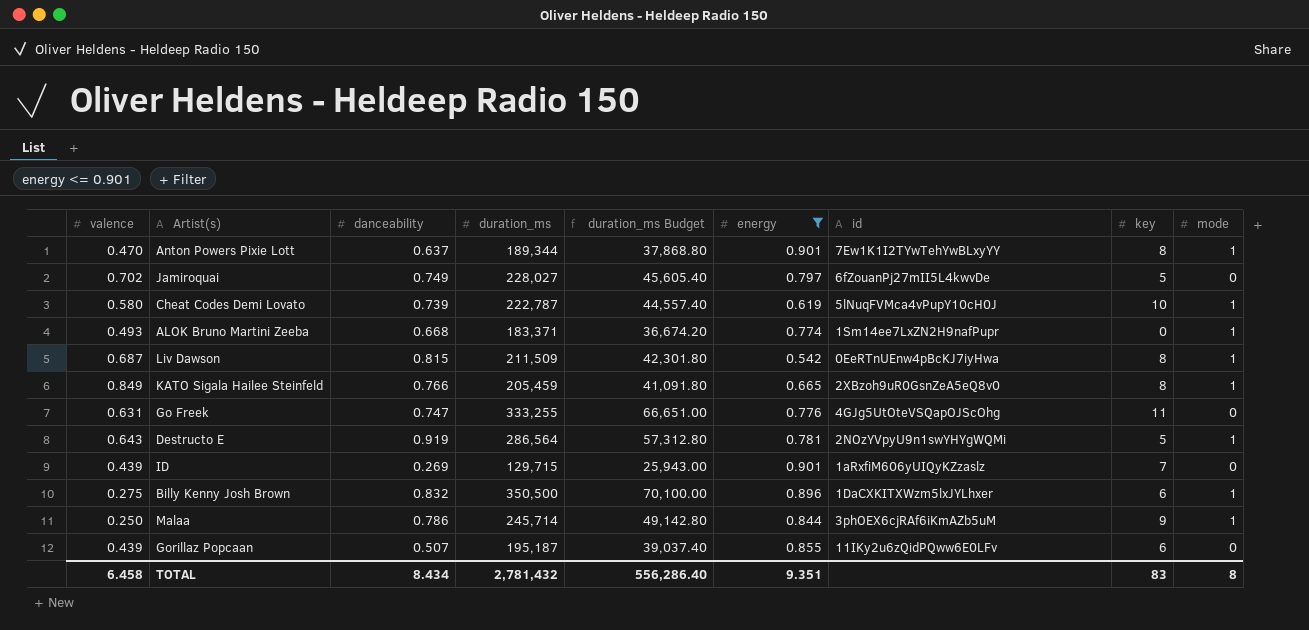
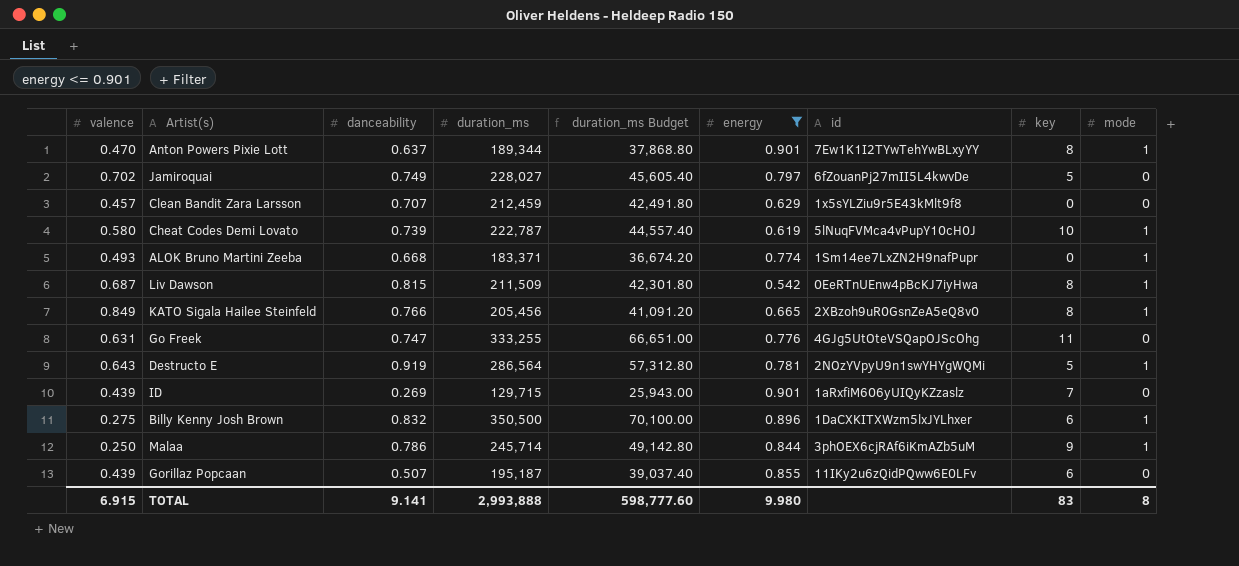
row Clean Bandit Zara Larsson: none -> 0.457 | 0.707 | 212,459 | 42,491.80 | 0.629 | 1x5sYLZiu9r5E43kMlt9f8 | 0 | 0
KATO Sigala Hailee Steinfeld | duration_ms: 205,459 -> 205,456
KATO Sigala Hailee Steinfeld | duration_ms Budget: 41,091.80 -> 41,091.20
TOTAL | valence: 6.458 -> 6.915
TOTAL | danceability: 8.434 -> 9.141
TOTAL | duration_ms: 2,781,432 -> 2,993,888
TOTAL | duration_ms Budget: 556,286.40 -> 598,777.60
TOTAL | energy: 9.351 -> 9.980

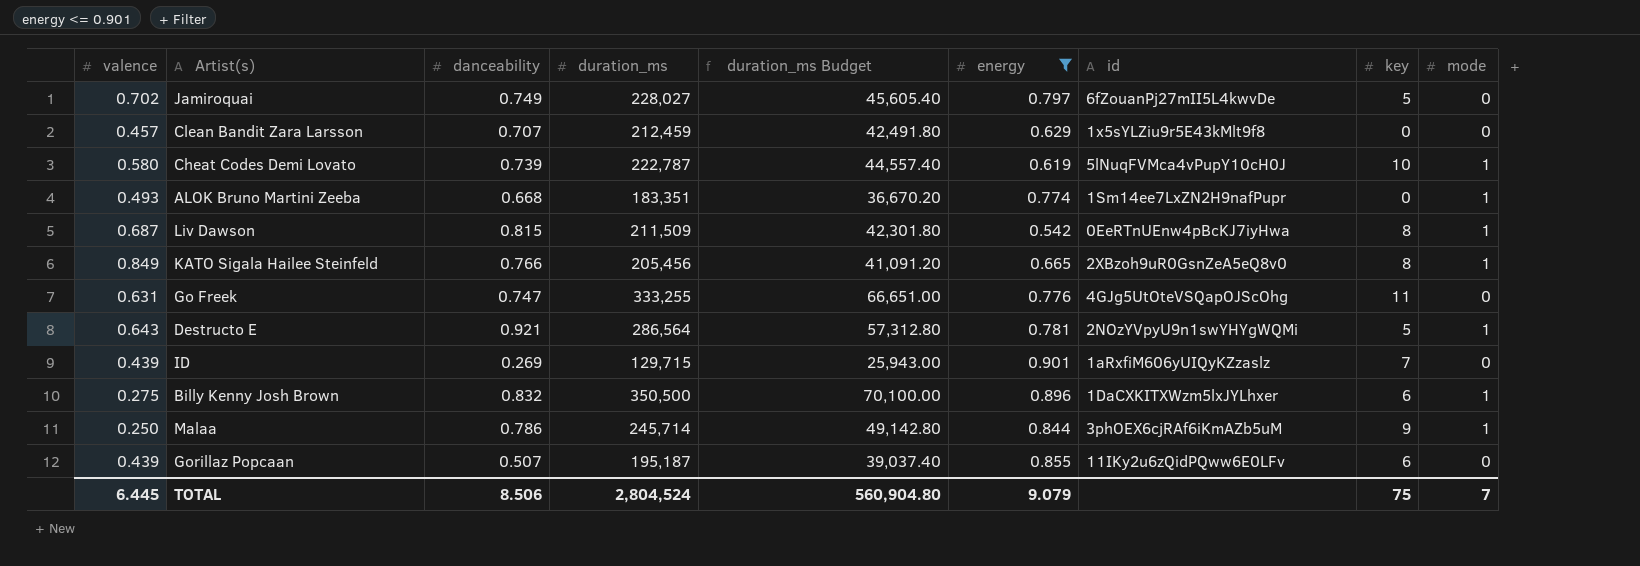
row Anton Powers Pixie Lott: 0.470 | 0.637 | 189,344 | 37,868.80 | 0.901 | 7Ew1K1I2TYwTehYwBLxyYY | 8 | 1 -> none
ALOK Bruno Martini Zeeba | duration_ms: 183,371 -> 183,351
ALOK Bruno Martini Zeeba | duration_ms Budget: 36,674.20 -> 36,670.20
Destructo E | danceability: 0.919 -> 0.921
TOTAL | valence: 6.915 -> 6.445
TOTAL | danceability: 9.141 -> 8.506
TOTAL | duration_ms: 2,993,888 -> 2,804,524
TOTAL | duration_ms Budget: 598,777.60 -> 560,904.80
TOTAL | energy: 9.980 -> 9.079
TOTAL | key: 83 -> 75
TOTAL | mode: 8 -> 7

